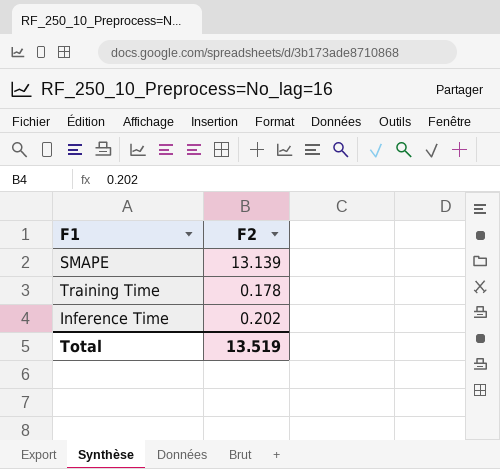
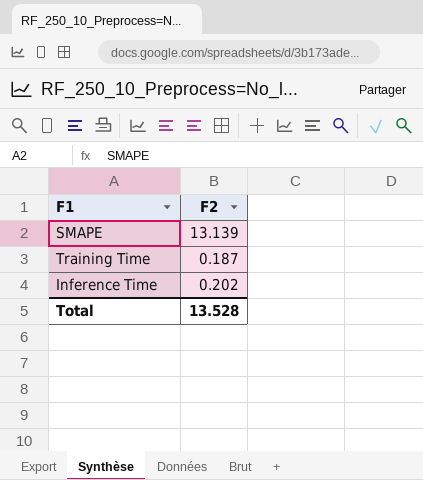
Training Time | F2: 0.178 -> 0.187
Total | F2: 13.519 -> 13.528

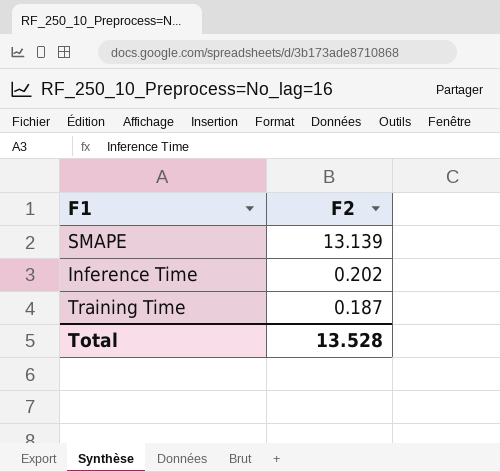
row order: none -> F2 descending

